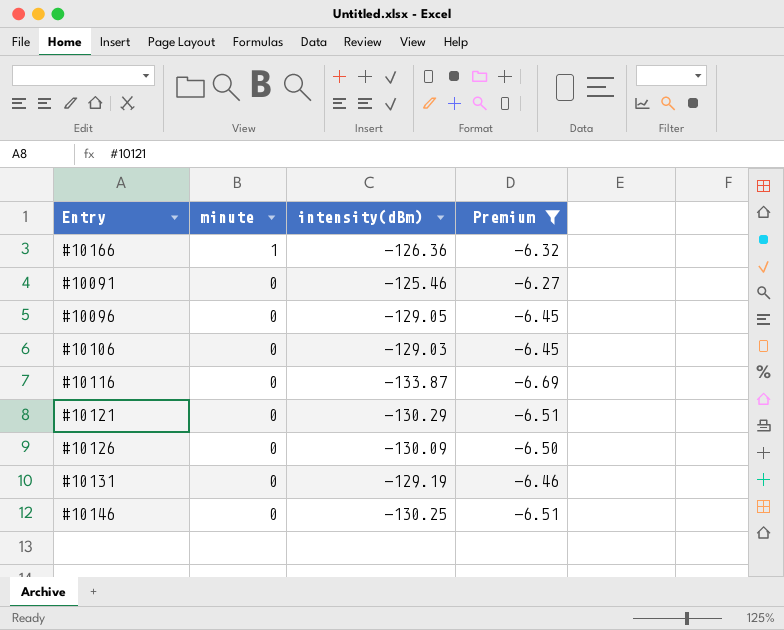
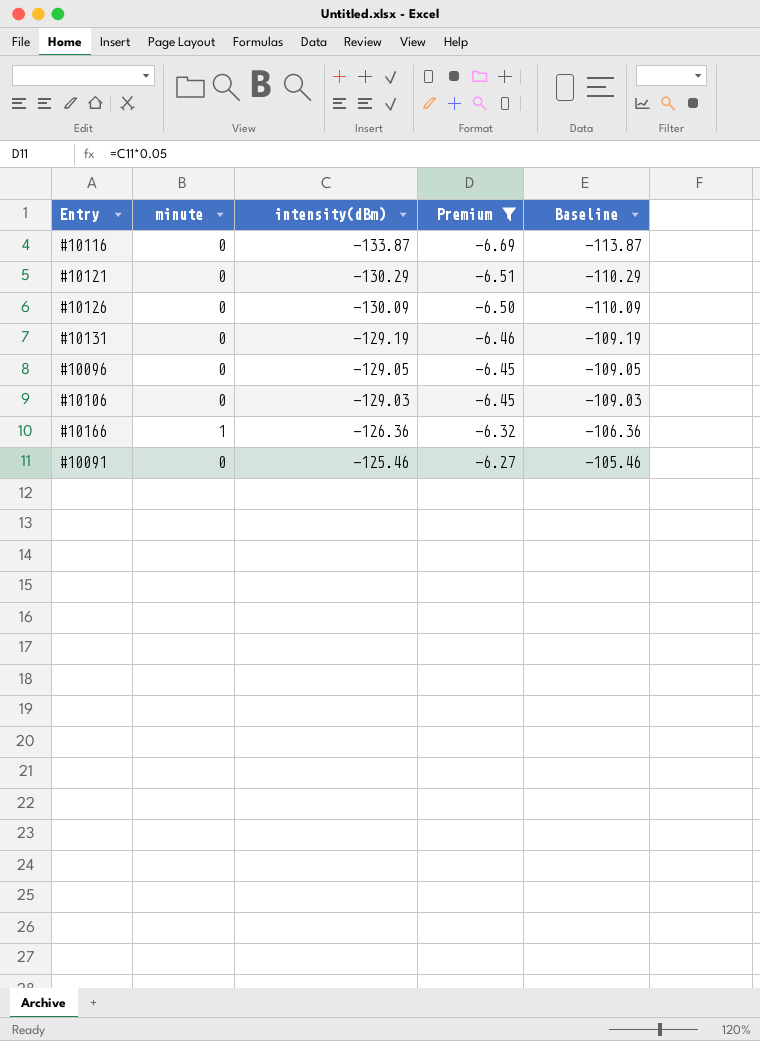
row order: minute descending -> intensity(dBm) ascending
column Baseline | formula: none -> [intensity(dBm)] + 20
row #10146: 0 | -130.25 | -6.51 -> none

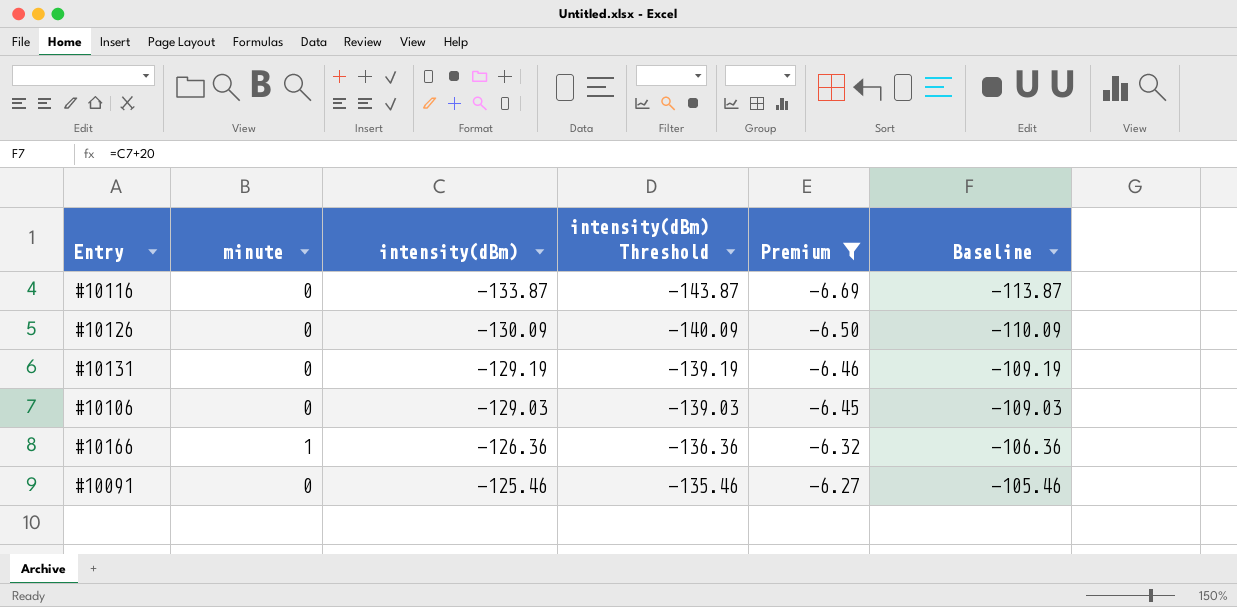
column intensity(dBm) Threshold | formula: none -> [intensity(dBm)] - 10
row #10121: 0 | -130.29 | -6.51 | -110.29 -> none
row #10096: 0 | -129.05 | -6.45 | -109.05 -> none

